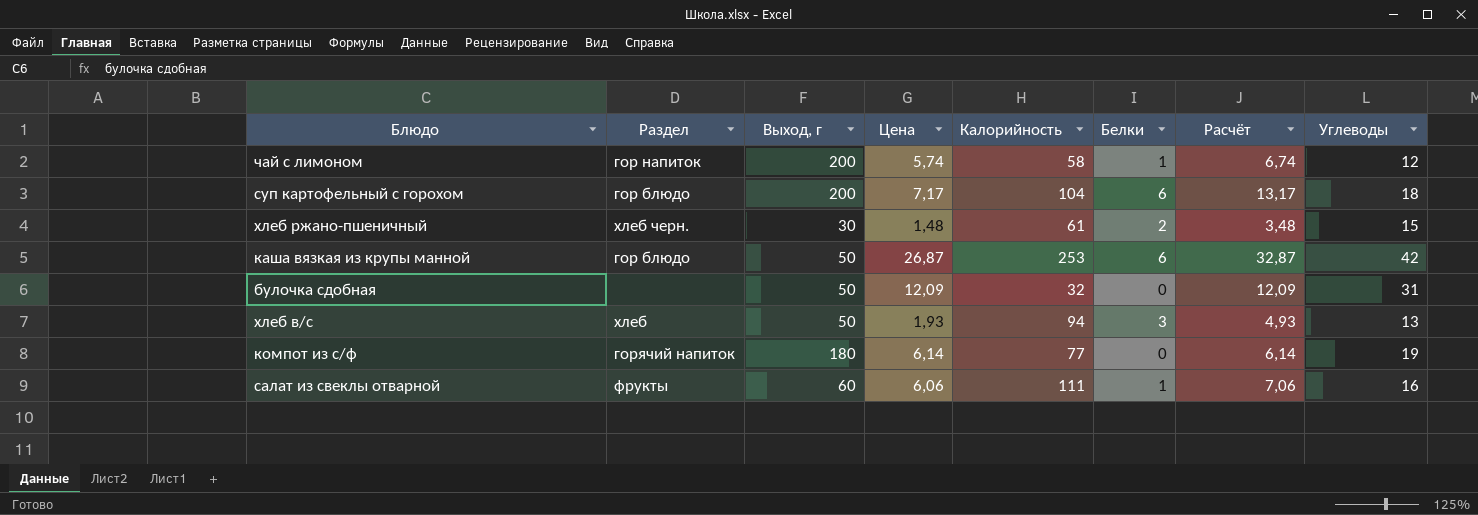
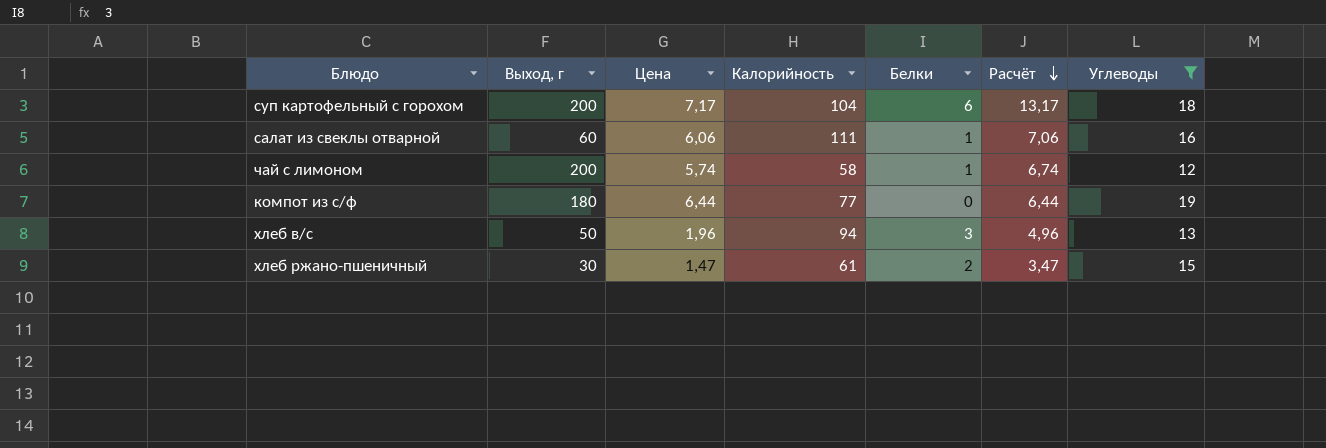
filter: none -> Углеводы <= 19
row order: none -> Расчёт descending
column Раздел | position: 2 -> none
компот из с/ф | Цена: 6,14 -> 6,44
компот из с/ф | Расчёт: 6,14 -> 6,44
хлеб в/с | Цена: 1,93 -> 1,96
хлеб в/с | Расчёт: 4,93 -> 4,96
хлеб ржано-пшеничный | Цена: 1,48 -> 1,47
хлеб ржано-пшеничный | Расчёт: 3,48 -> 3,47

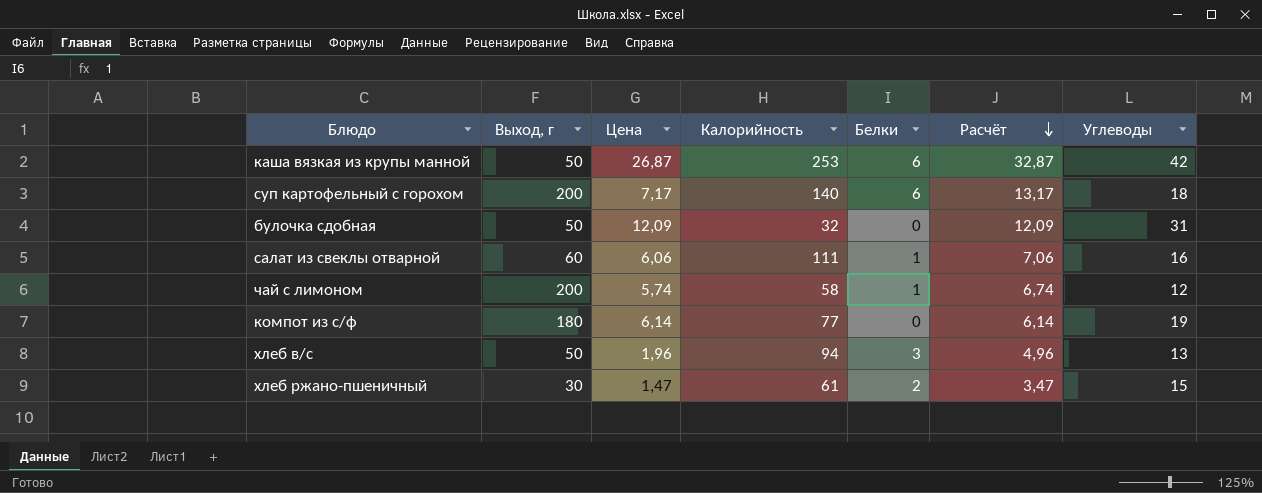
filter: Углеводы <= 19 -> none
суп картофельный с горохом | Калорийность: 104 -> 140
компот из с/ф | Цена: 6,44 -> 6,14
компот из с/ф | Расчёт: 6,44 -> 6,14

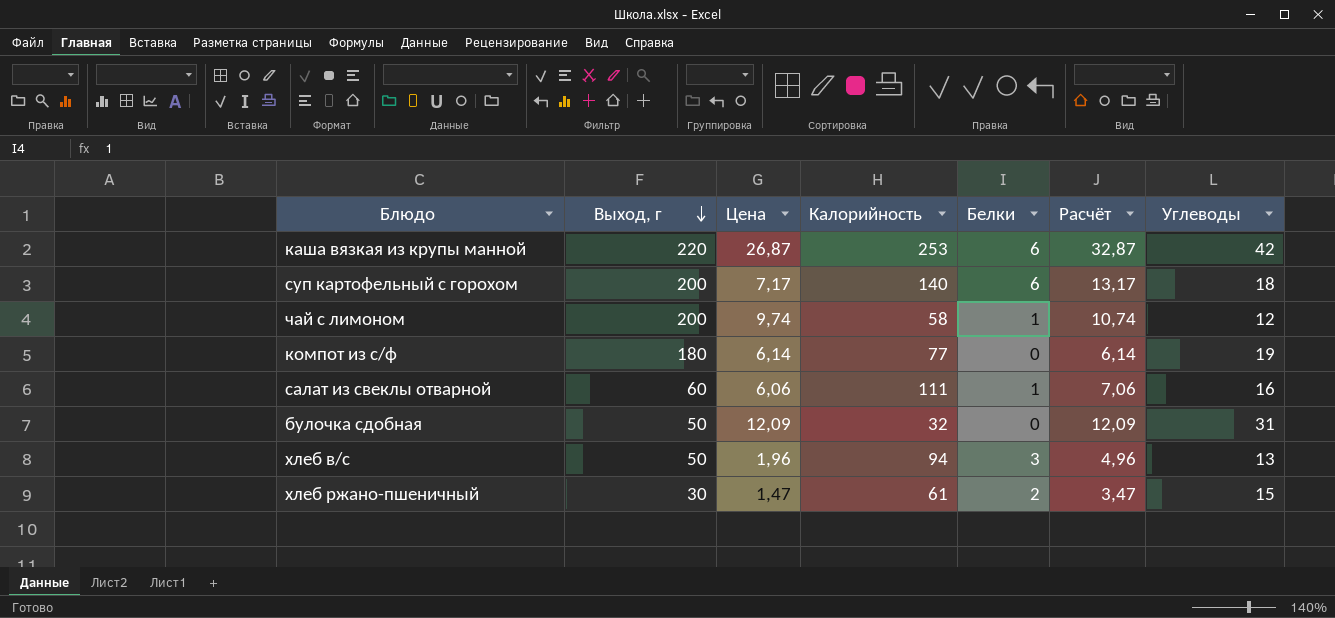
row order: Расчёт descending -> Выход, г descending
каша вязкая из крупы манной | Выход, г: 50 -> 220
чай с лимоном | Цена: 5,74 -> 9,74
чай с лимоном | Расчёт: 6,74 -> 10,74

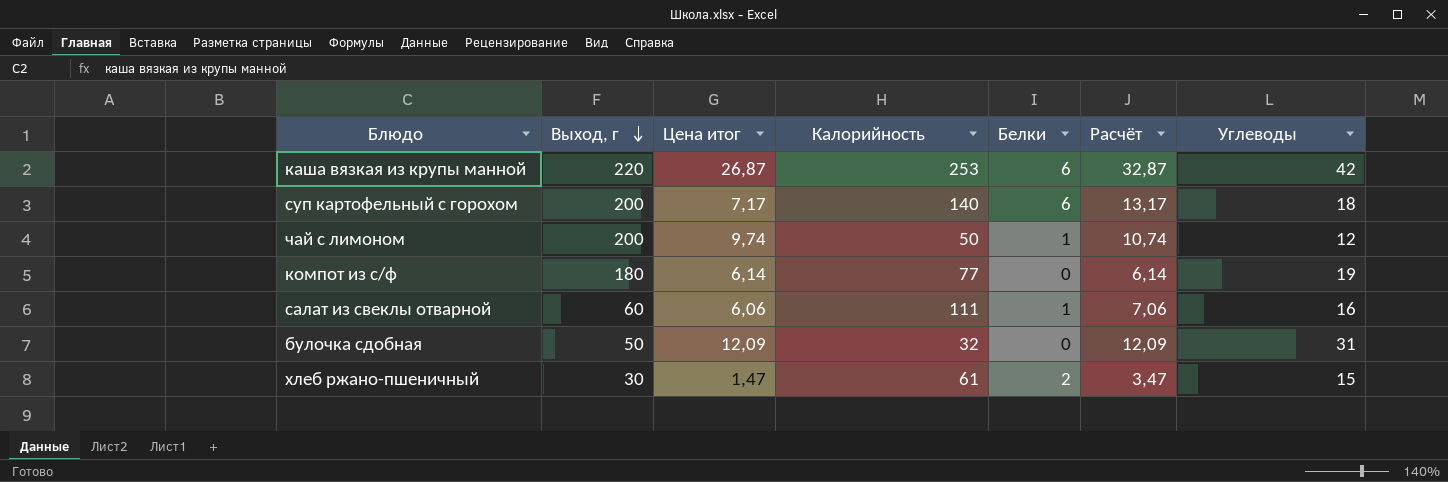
column name: Цена -> Цена итог
row хлеб в/с: 50 | 1,96 | 94 | 3 | 4,96 | 13 -> none
чай с лимоном | Калорийность: 58 -> 50

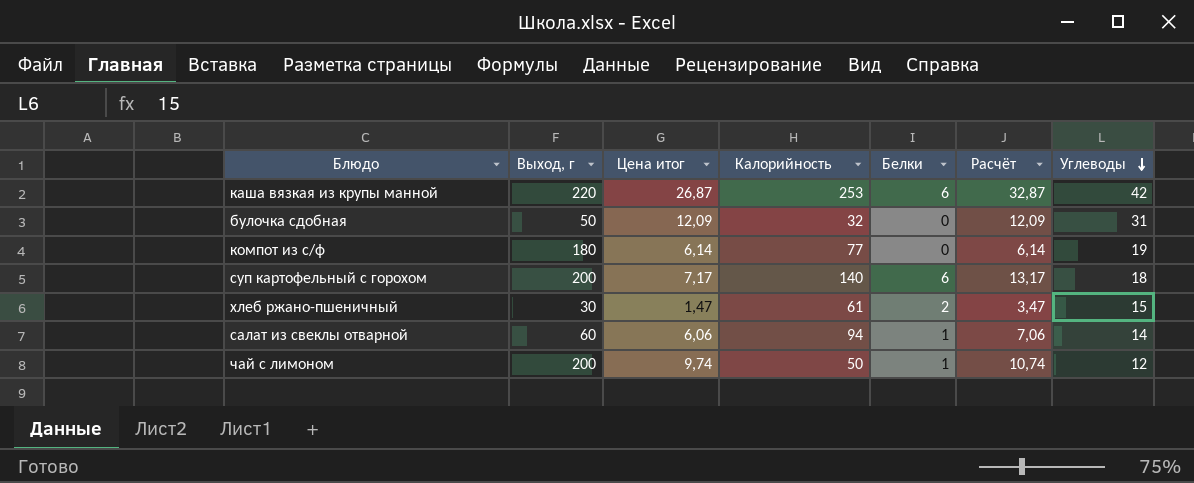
row order: Выход, г descending -> Углеводы descending
салат из свеклы отварной | Калорийность: 111 -> 94
салат из свеклы отварной | Углеводы: 16 -> 14

